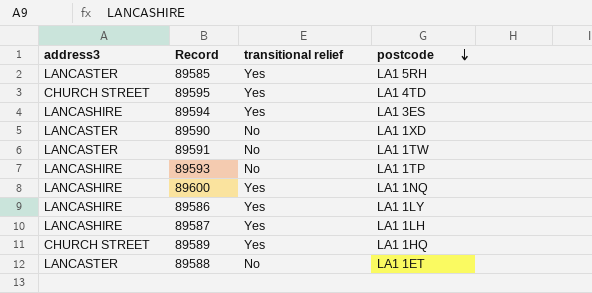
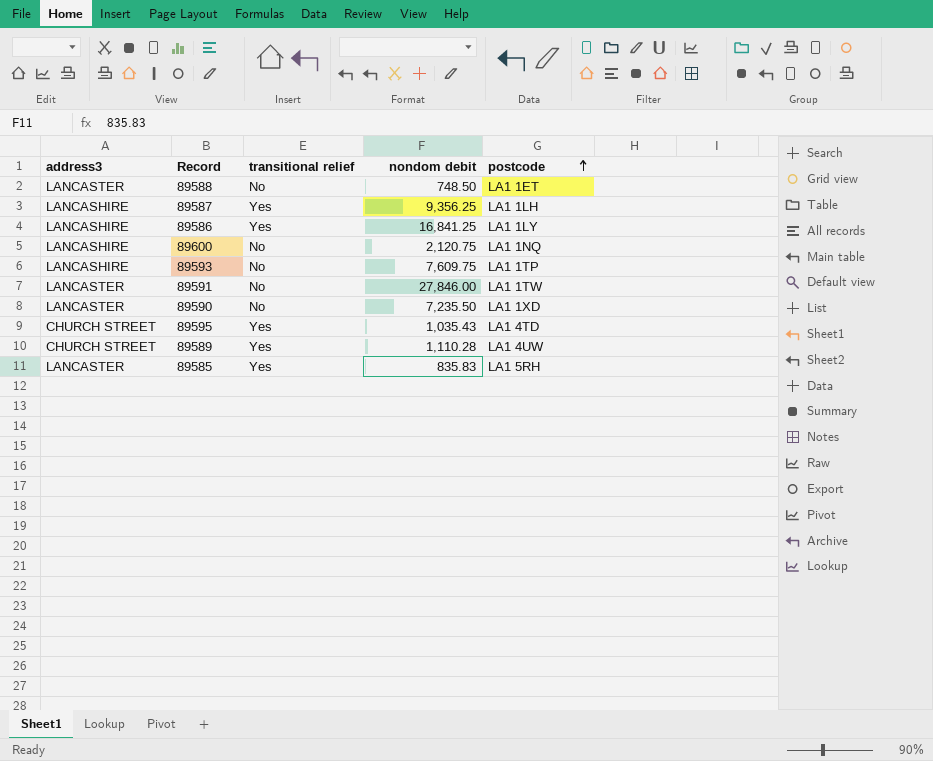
row order: postcode descending -> postcode ascending
column nondom debit | position: none -> 4
row 89594: LANCASHIRE | Yes | LA1 3ES -> none
89600 | transitional relief: Yes -> No
89589 | postcode: LA1 1HQ -> LA1 4UW

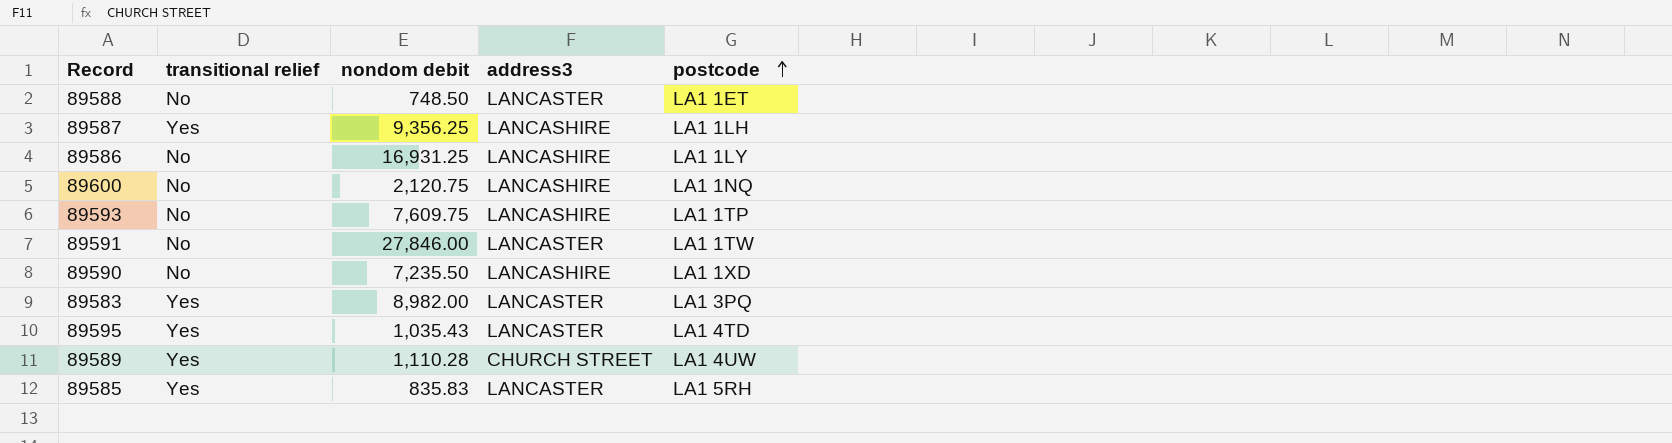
column address3 | position: 1 -> 4
89586 | transitional relief: Yes -> No
89586 | nondom debit: 16,841.25 -> 16,931.25
89590 | address3: LANCASTER -> LANCASHIRE
row 89583: none -> Yes | 8,982.00 | LANCASTER | LA1 3PQ
89595 | address3: CHURCH STREET -> LANCASTER

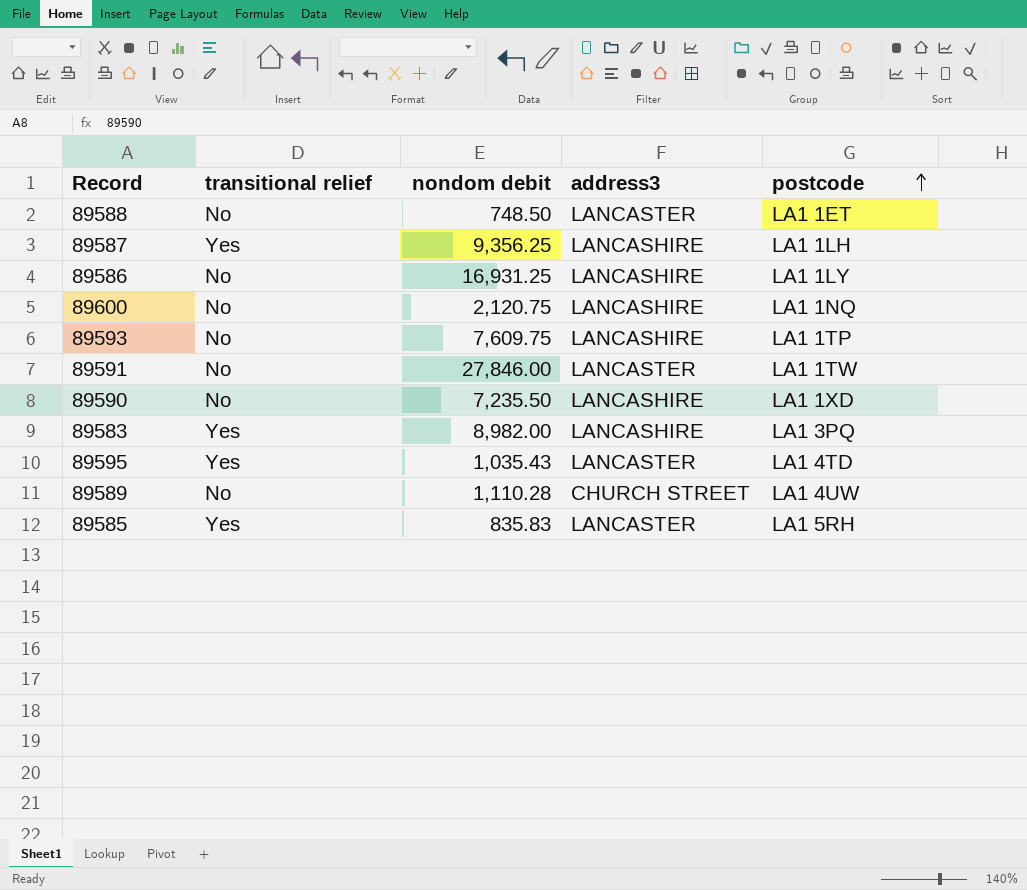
89583 | address3: LANCASTER -> LANCASHIRE
89589 | transitional relief: Yes -> No

